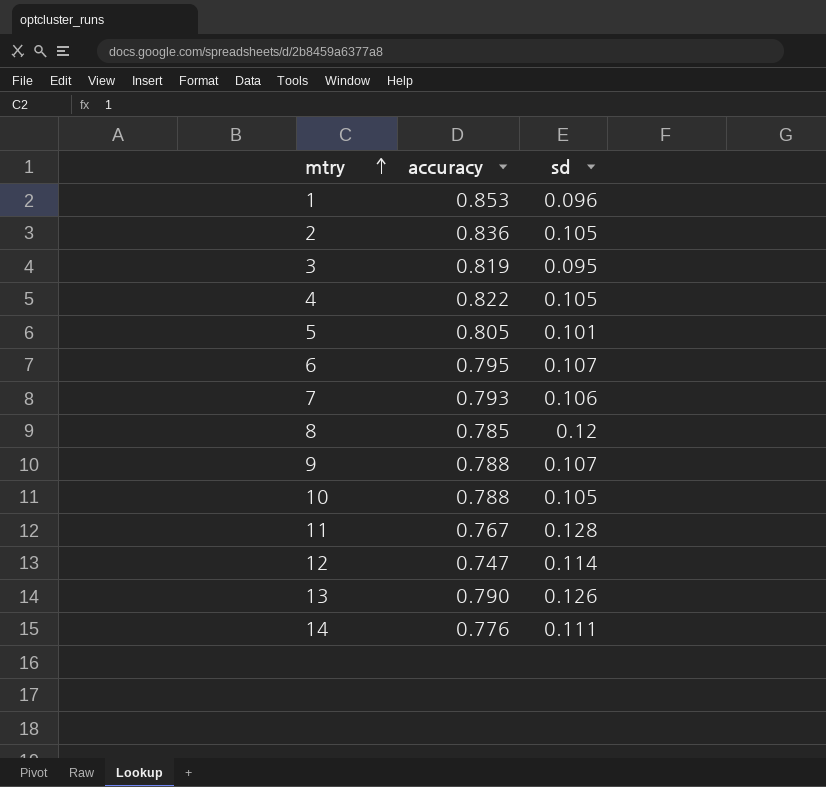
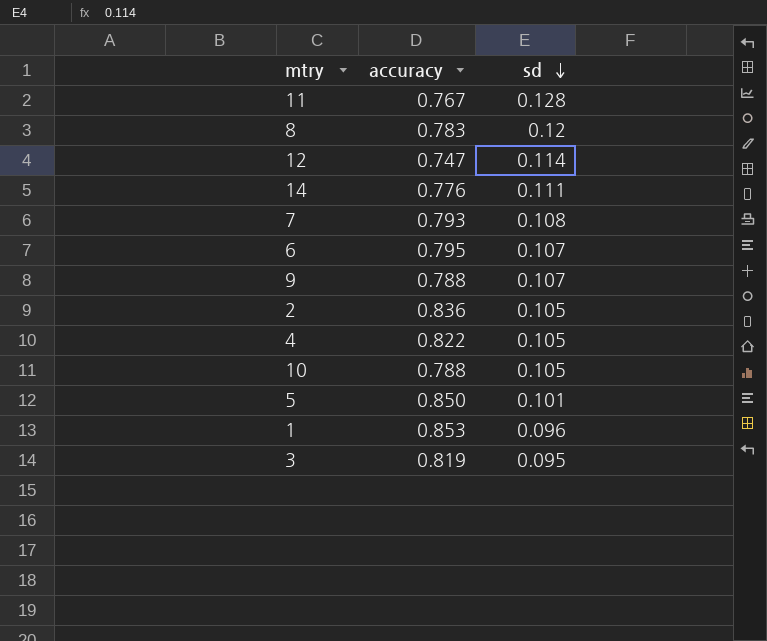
row order: mtry ascending -> sd descending
row 13: 0.790 | 0.126 -> none
8 | accuracy: 0.785 -> 0.783
7 | sd: 0.106 -> 0.108
5 | accuracy: 0.805 -> 0.850

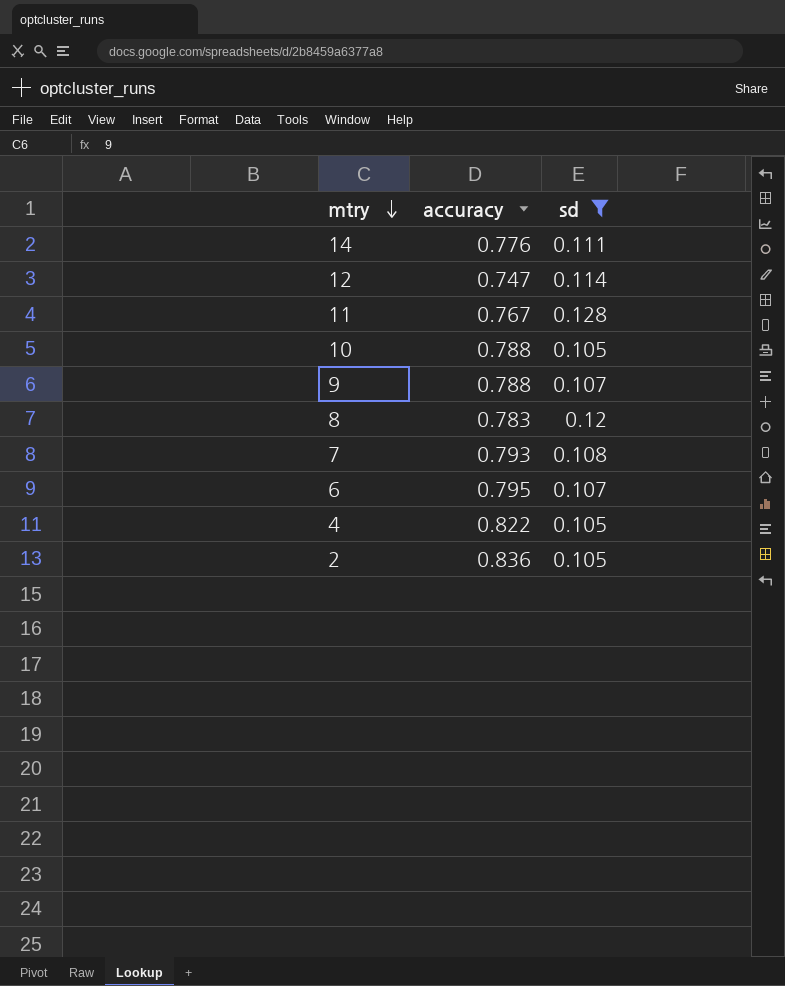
filter: none -> sd >= 0.105
row order: sd descending -> mtry descending

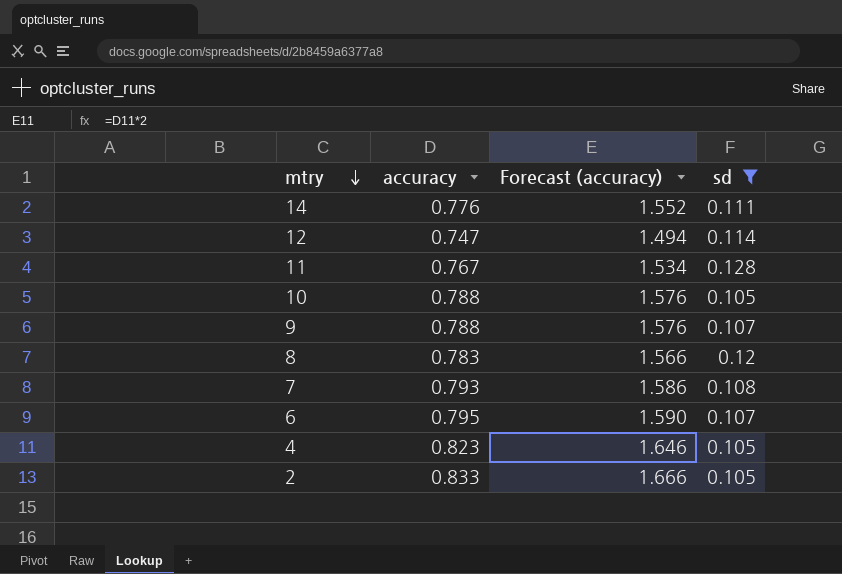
column Forecast (accuracy) | formula: none -> [accuracy] * 2
4 | accuracy: 0.822 -> 0.823
2 | accuracy: 0.836 -> 0.833

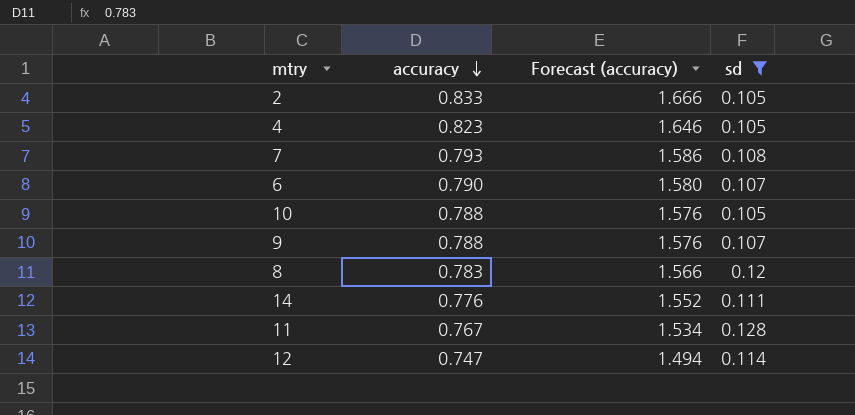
row order: mtry descending -> accuracy descending
6 | accuracy: 0.795 -> 0.790
6 | Forecast (accuracy): 1.590 -> 1.580

